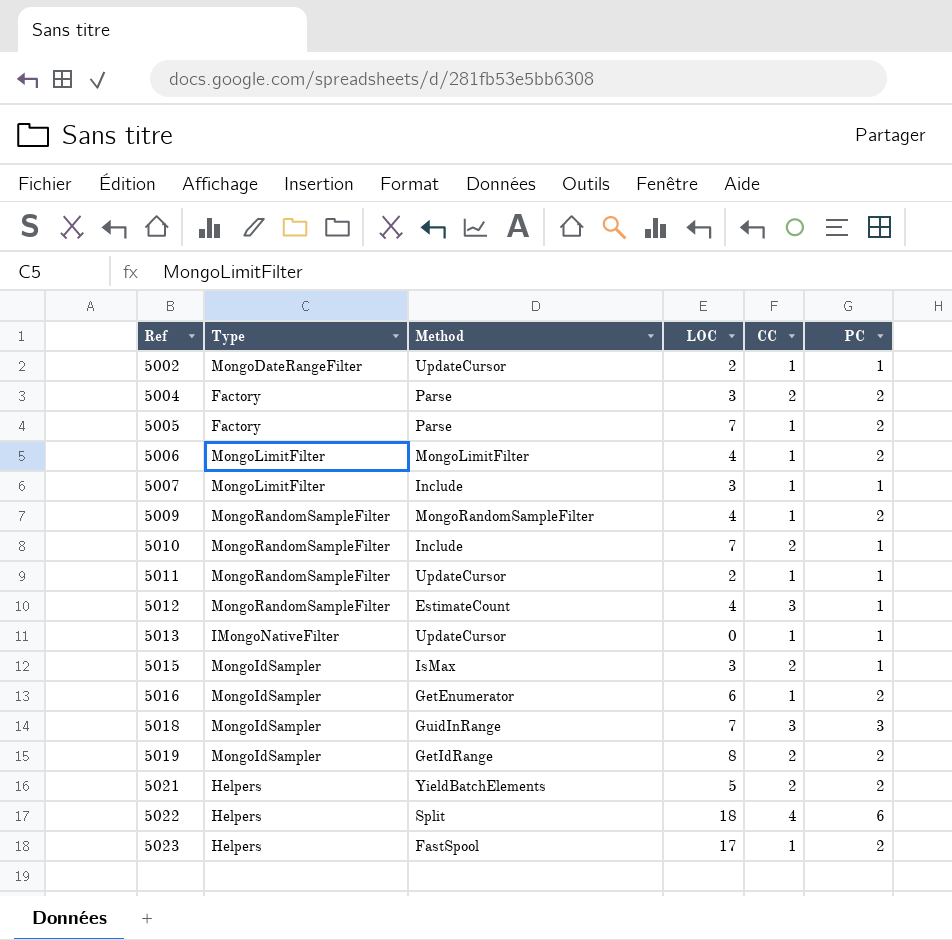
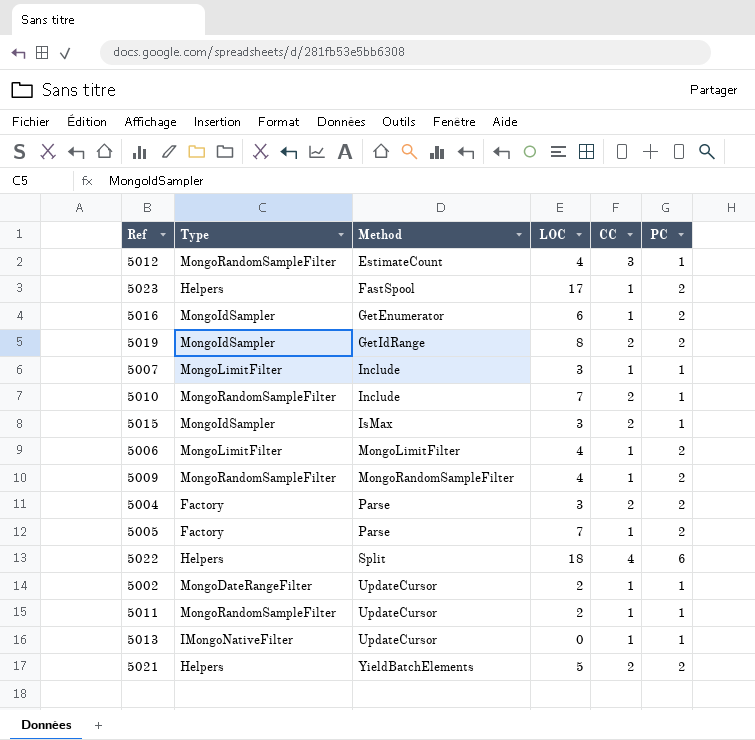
row order: Ref ascending -> Method ascending
row 5018: MongoIdSampler | GuidInRange | 7 | 3 | 3 -> none

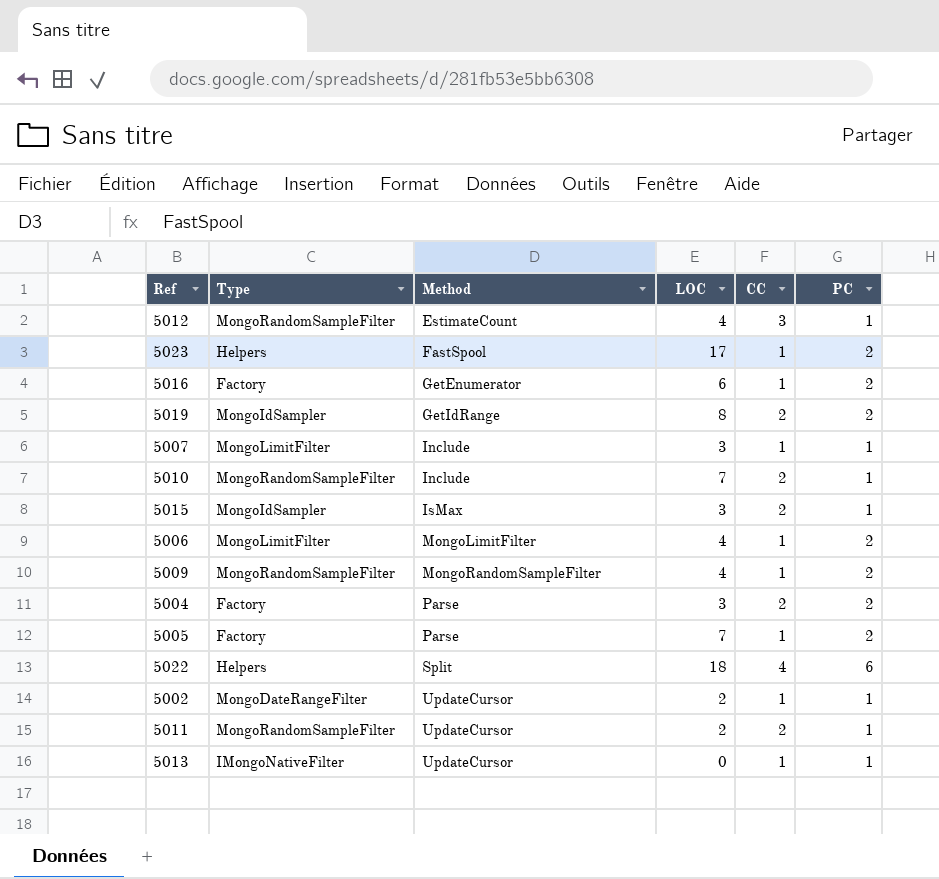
row 5021: Helpers | YieldBatchElements | 5 | 2 | 2 -> none
5016 | Type: MongoIdSampler -> Factory
5011 | CC: 1 -> 2

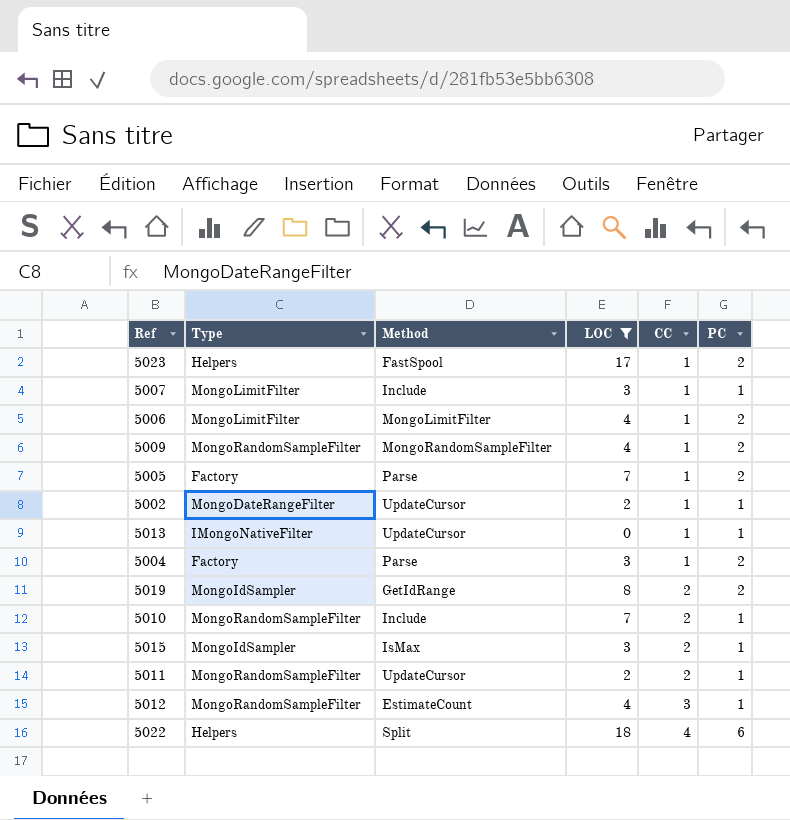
filter: none -> LOC != 6
row order: Method ascending -> CC ascending
5004 | CC: 2 -> 1

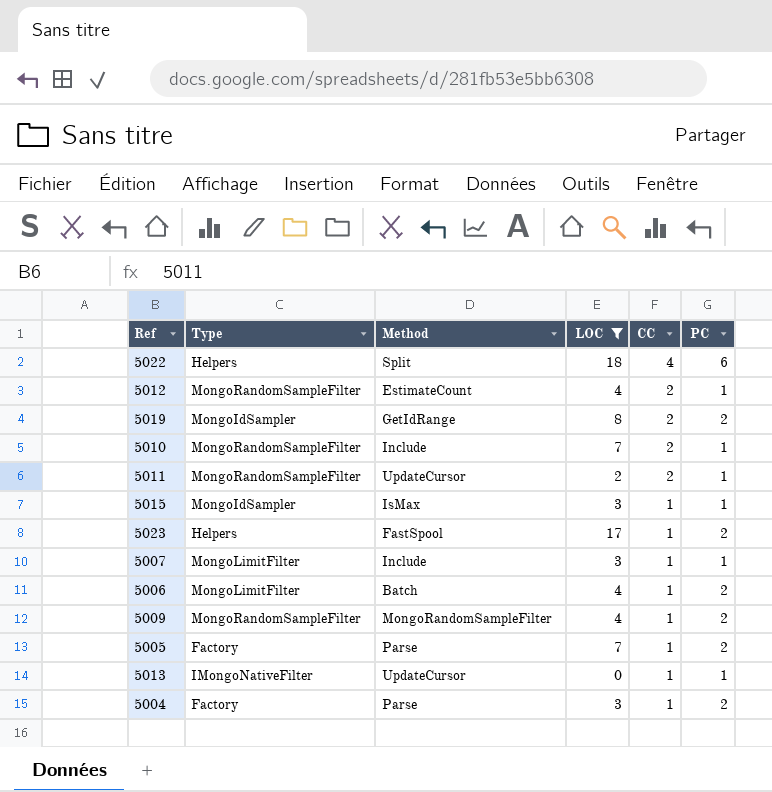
row order: CC ascending -> CC descending
row 5002: MongoDateRangeFilter | UpdateCursor | 2 | 1 | 1 -> none
5012 | CC: 3 -> 2
5015 | CC: 2 -> 1
5006 | Method: MongoLimitFilter -> Batch

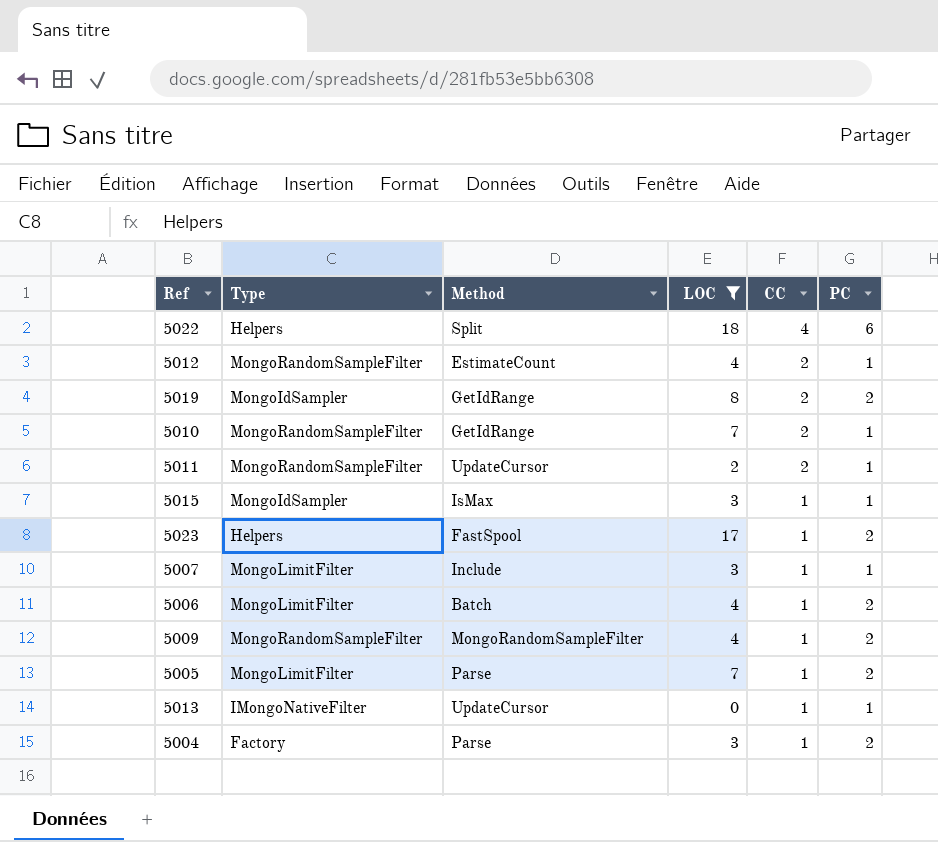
5010 | Method: Include -> GetIdRange
5005 | Type: Factory -> MongoLimitFilter

